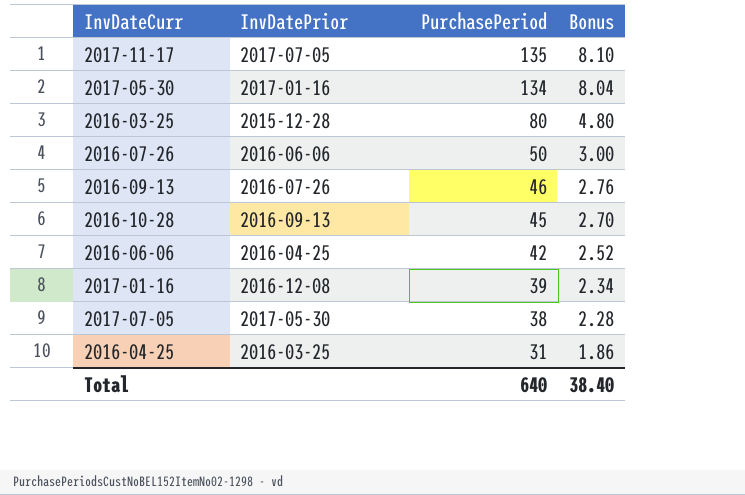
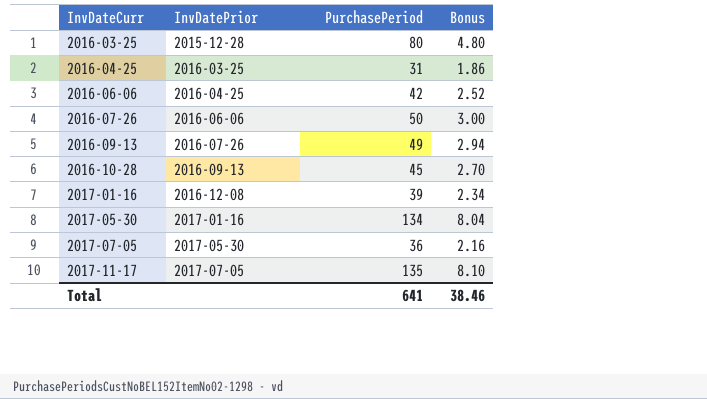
row order: PurchasePeriod descending -> InvDateCurr ascending
2016-09-13 | PurchasePeriod: 46 -> 49
2016-09-13 | Bonus: 2.76 -> 2.94
2017-07-05 | PurchasePeriod: 38 -> 36
2017-07-05 | Bonus: 2.28 -> 2.16
Total | PurchasePeriod: 640 -> 641
Total | Bonus: 38.40 -> 38.46

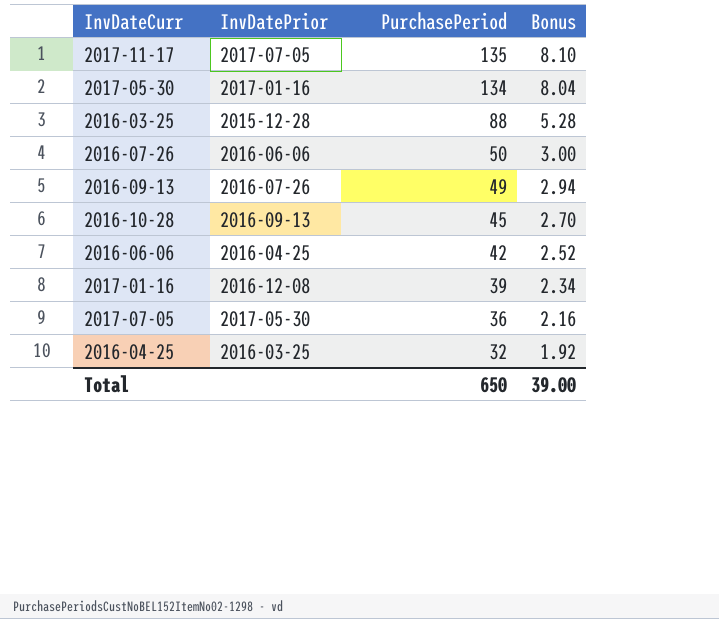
row order: InvDateCurr ascending -> PurchasePeriod descending
2016-03-25 | PurchasePeriod: 80 -> 88
2016-03-25 | Bonus: 4.80 -> 5.28
2016-04-25 | PurchasePeriod: 31 -> 32
2016-04-25 | Bonus: 1.86 -> 1.92
Total | PurchasePeriod: 641 -> 650
Total | Bonus: 38.46 -> 39.00

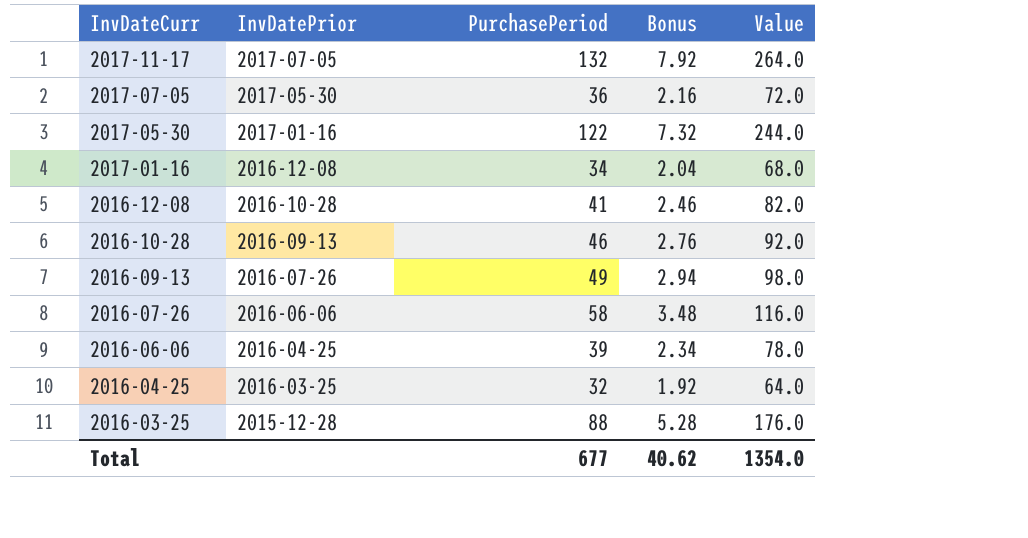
row order: PurchasePeriod descending -> InvDateCurr descending
column Value | formula: none -> [PurchasePeriod] * 2
2017-11-17 | PurchasePeriod: 135 -> 132
2017-11-17 | Bonus: 8.10 -> 7.92
2017-05-30 | PurchasePeriod: 134 -> 122
2017-05-30 | Bonus: 8.04 -> 7.32
2017-01-16 | PurchasePeriod: 39 -> 34
2017-01-16 | Bonus: 2.34 -> 2.04
row 2016-12-08: none -> 2016-10-28 | 41 | 2.46 | 82.0
2016-10-28 | PurchasePeriod: 45 -> 46
2016-10-28 | Bonus: 2.70 -> 2.76
2016-07-26 | PurchasePeriod: 50 -> 58
2016-07-26 | Bonus: 3.00 -> 3.48
2016-06-06 | PurchasePeriod: 42 -> 39
2016-06-06 | Bonus: 2.52 -> 2.34
Total | PurchasePeriod: 650 -> 677
Total | Bonus: 39.00 -> 40.62

